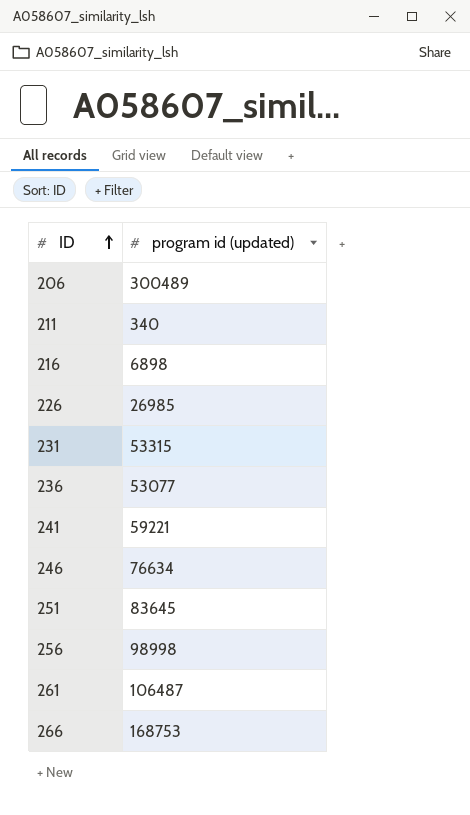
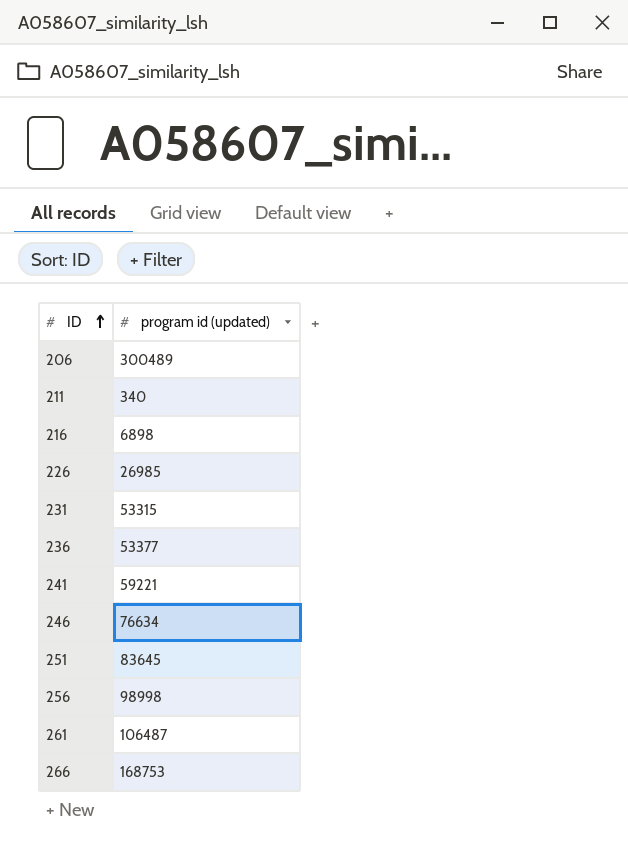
236 | program id (updated): 53077 -> 53377

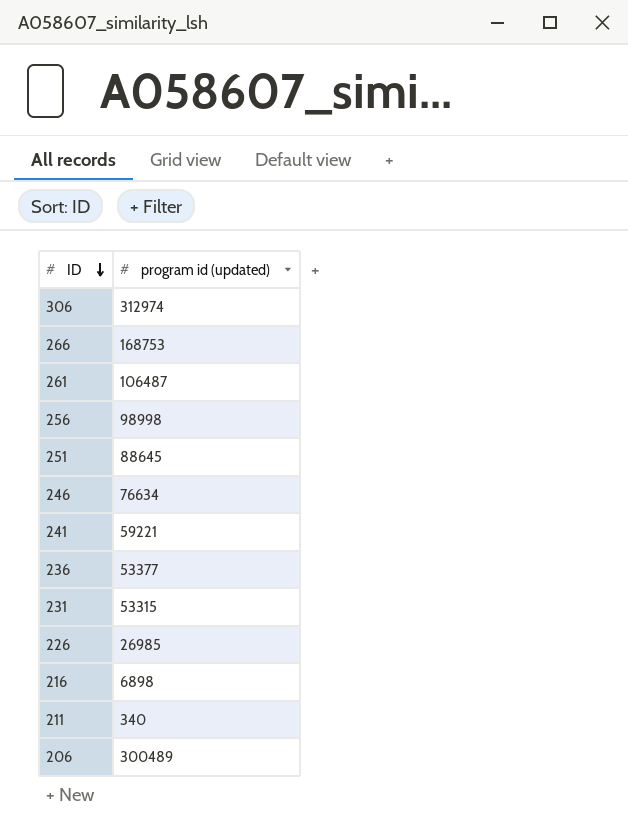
row order: ID ascending -> ID descending
row 306: none -> 312974
251 | program id (updated): 83645 -> 88645

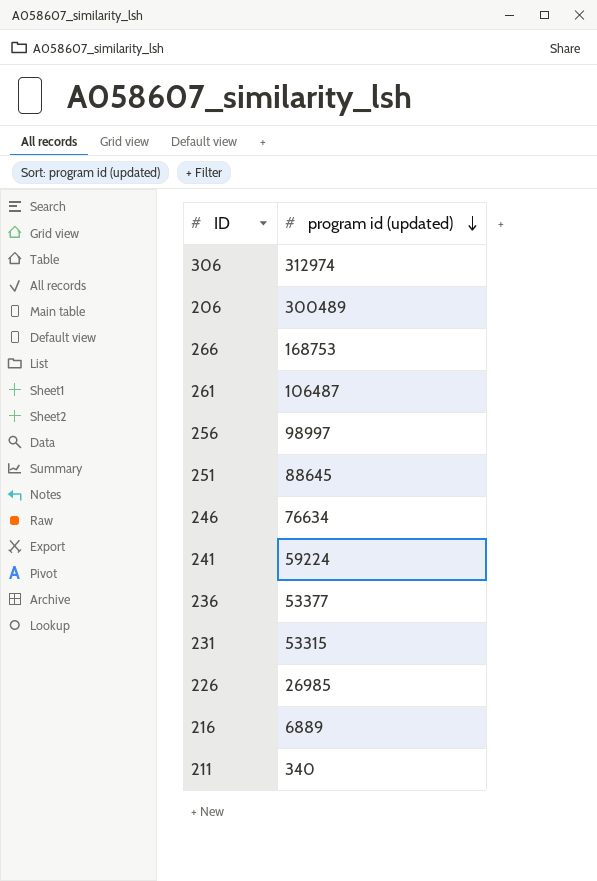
row order: ID descending -> program id (updated) descending
256 | program id (updated): 98998 -> 98997
241 | program id (updated): 59221 -> 59224
216 | program id (updated): 6898 -> 6889

